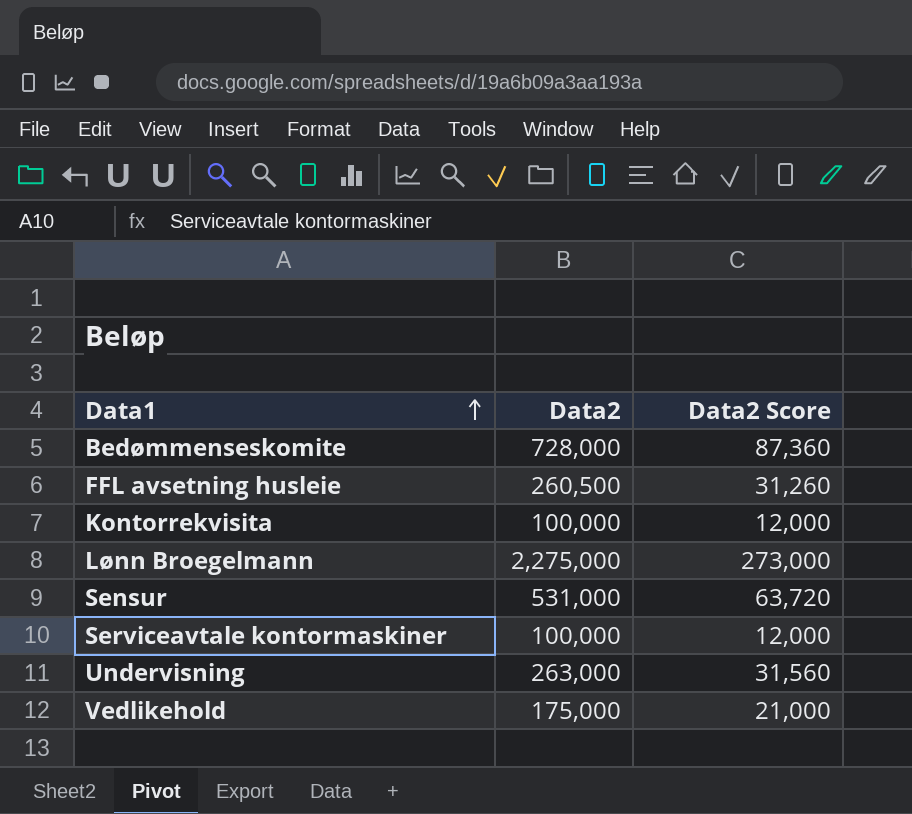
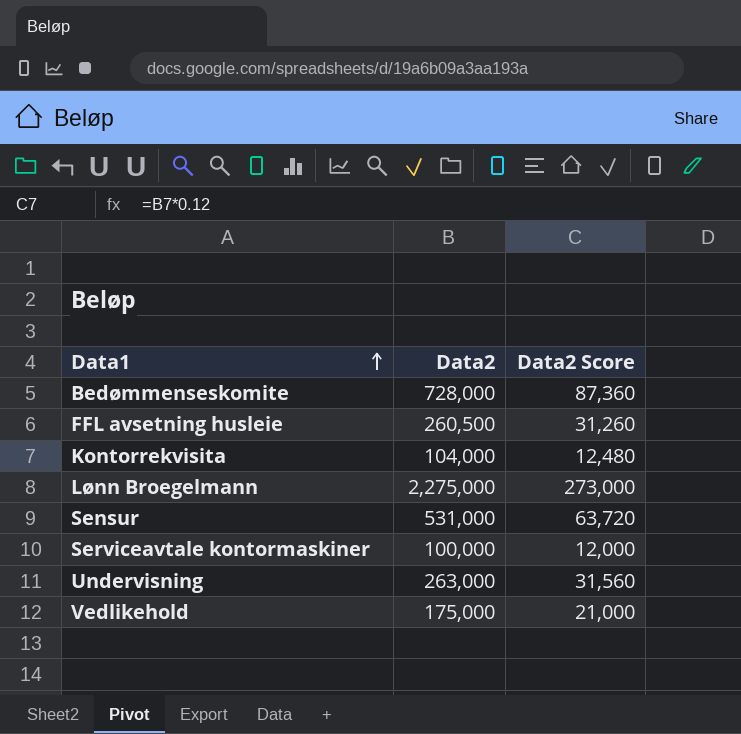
Kontorrekvisita | Data2: 100,000 -> 104,000
Kontorrekvisita | Data2 Score: 12,000 -> 12,480

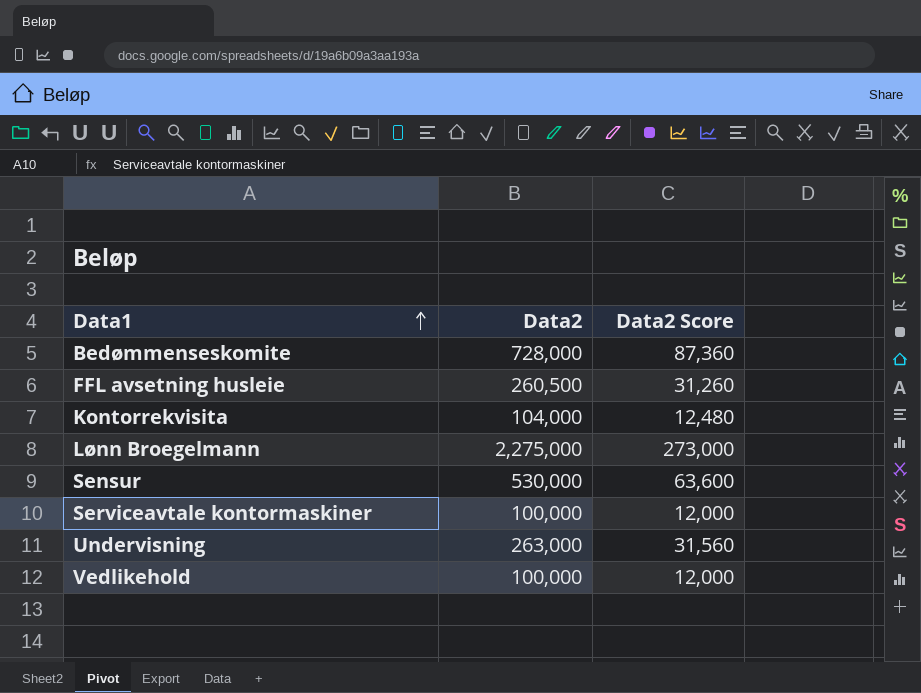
Sensur | Data2: 531,000 -> 530,000
Sensur | Data2 Score: 63,720 -> 63,600
Vedlikehold | Data2: 175,000 -> 100,000
Vedlikehold | Data2 Score: 21,000 -> 12,000

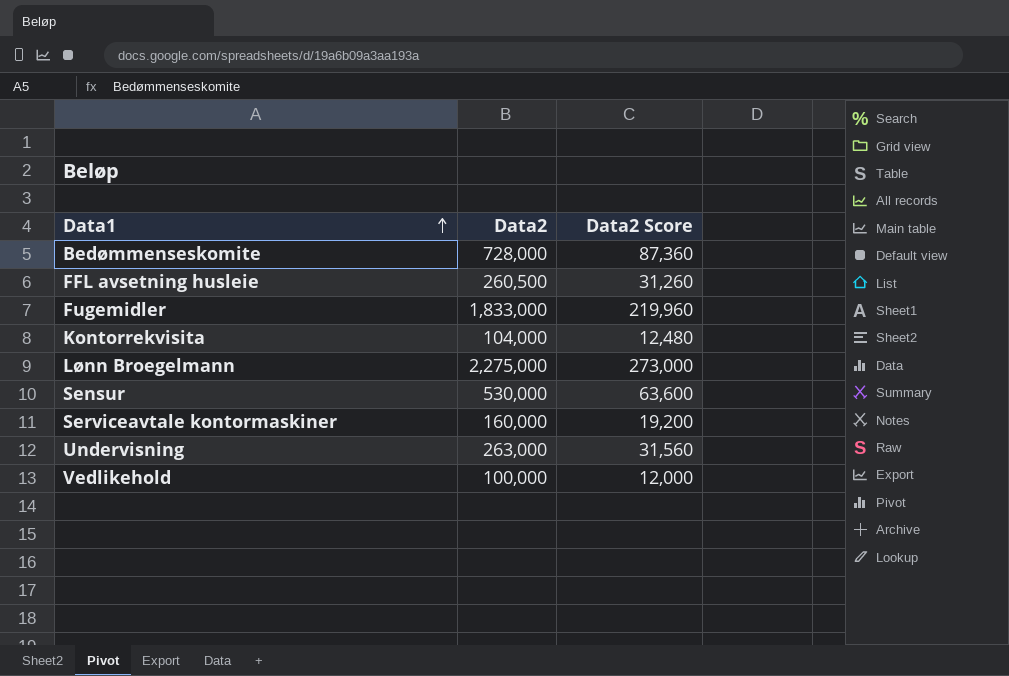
row Fugemidler: none -> 1,833,000 | 219,960
Serviceavtale kontormaskiner | Data2: 100,000 -> 160,000
Serviceavtale kontormaskiner | Data2 Score: 12,000 -> 19,200

